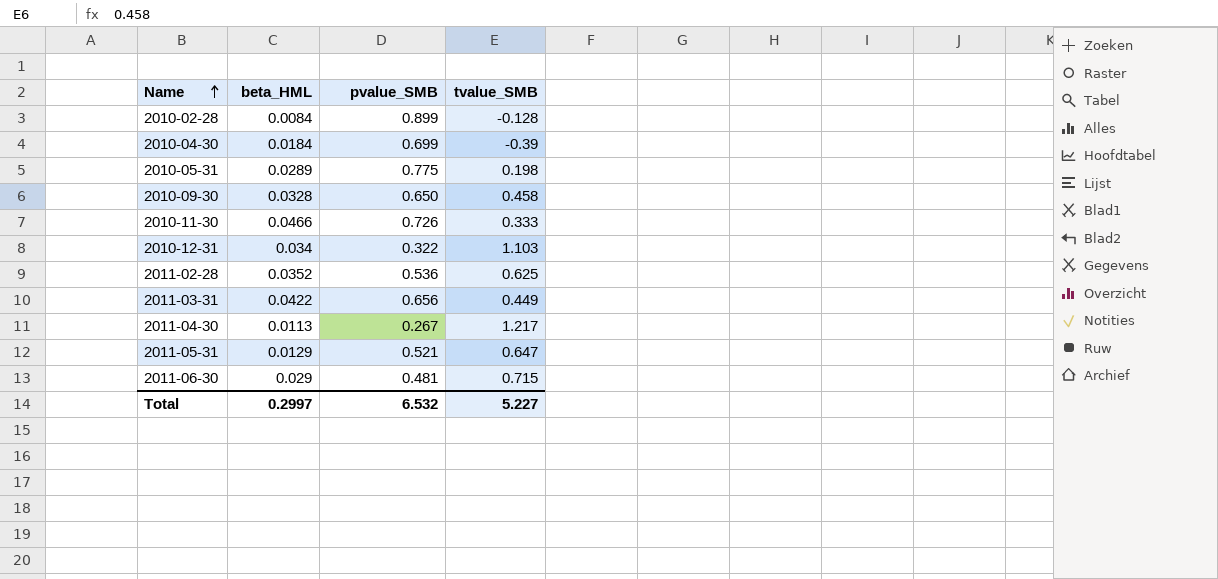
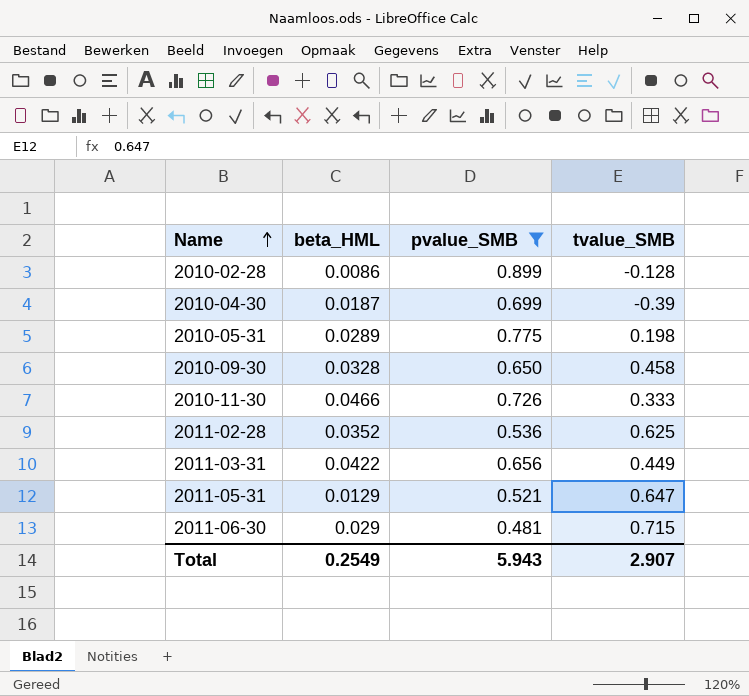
filter: none -> pvalue_SMB >= 0.481
2010-02-28 | beta_HML: 0.0084 -> 0.0086
2010-04-30 | beta_HML: 0.0184 -> 0.0187
Total | beta_HML: 0.2997 -> 0.2549
Total | pvalue_SMB: 6.532 -> 5.943
Total | tvalue_SMB: 5.227 -> 2.907

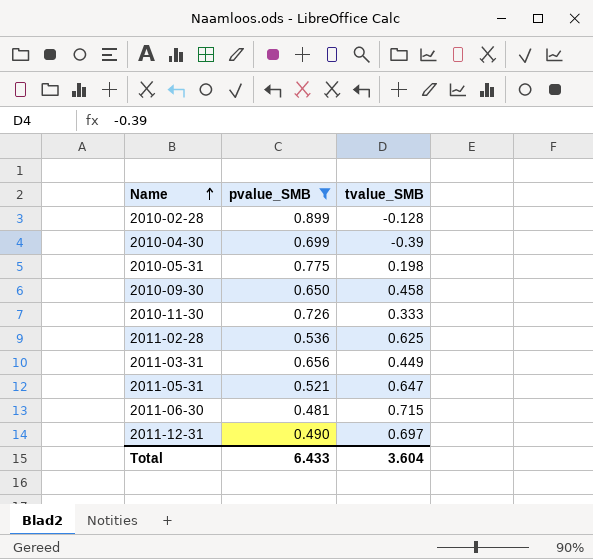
column beta_HML | position: 2 -> none
row 2011-12-31: none -> 0.490 | 0.697
Total | pvalue_SMB: 5.943 -> 6.433
Total | tvalue_SMB: 2.907 -> 3.604

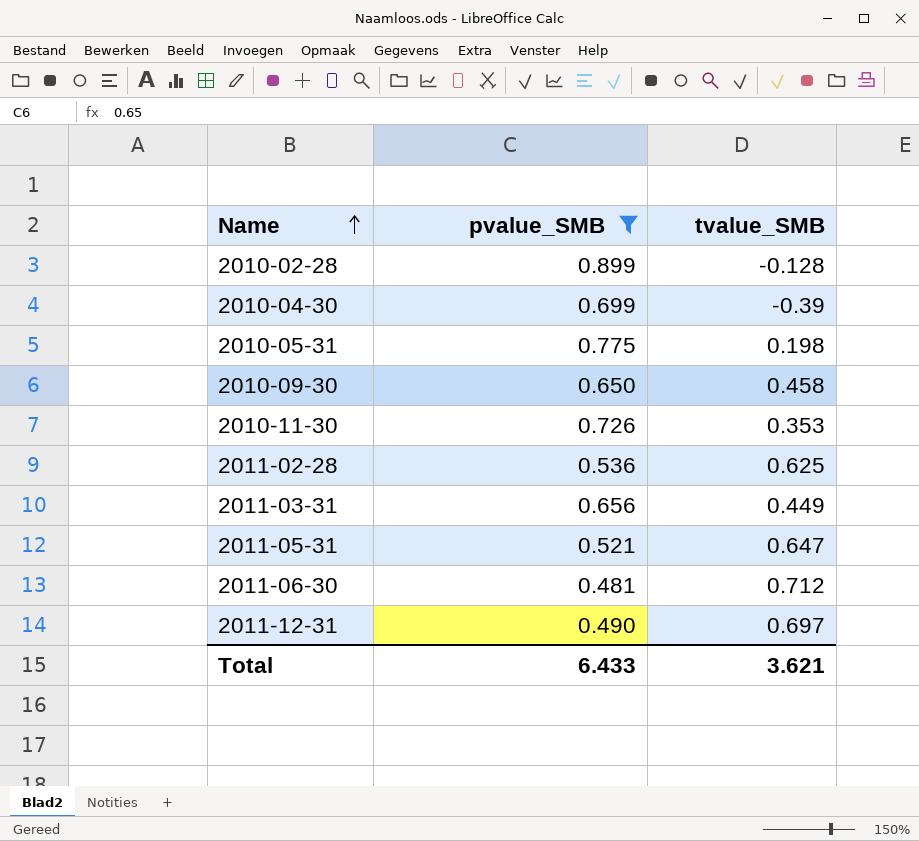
2010-11-30 | tvalue_SMB: 0.333 -> 0.353
2011-06-30 | tvalue_SMB: 0.715 -> 0.712
Total | tvalue_SMB: 3.604 -> 3.621

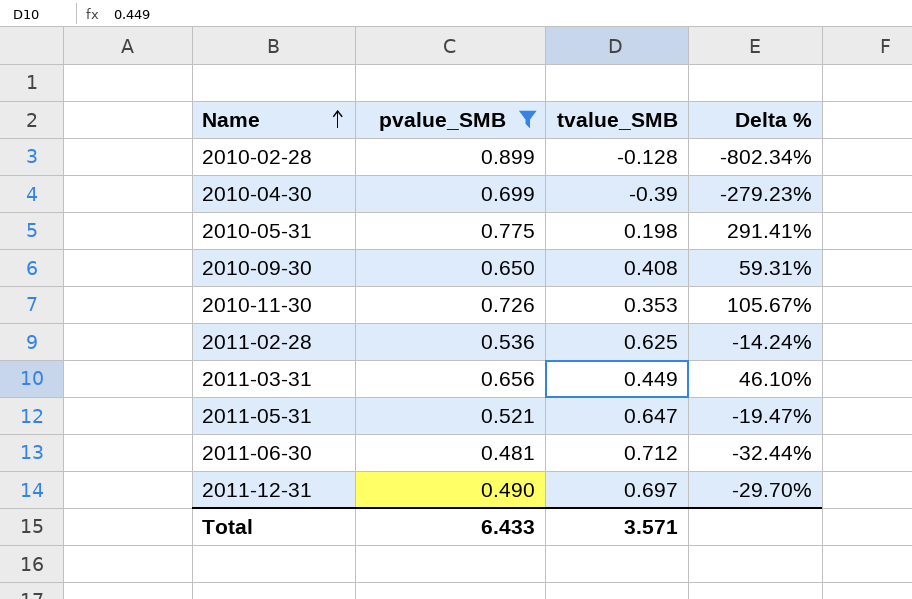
column Delta % | formula: none -> ([pvalue_SMB] - [tvalue_SMB]) / [tvalue_SMB]
2010-09-30 | tvalue_SMB: 0.458 -> 0.408
Total | tvalue_SMB: 3.621 -> 3.571

